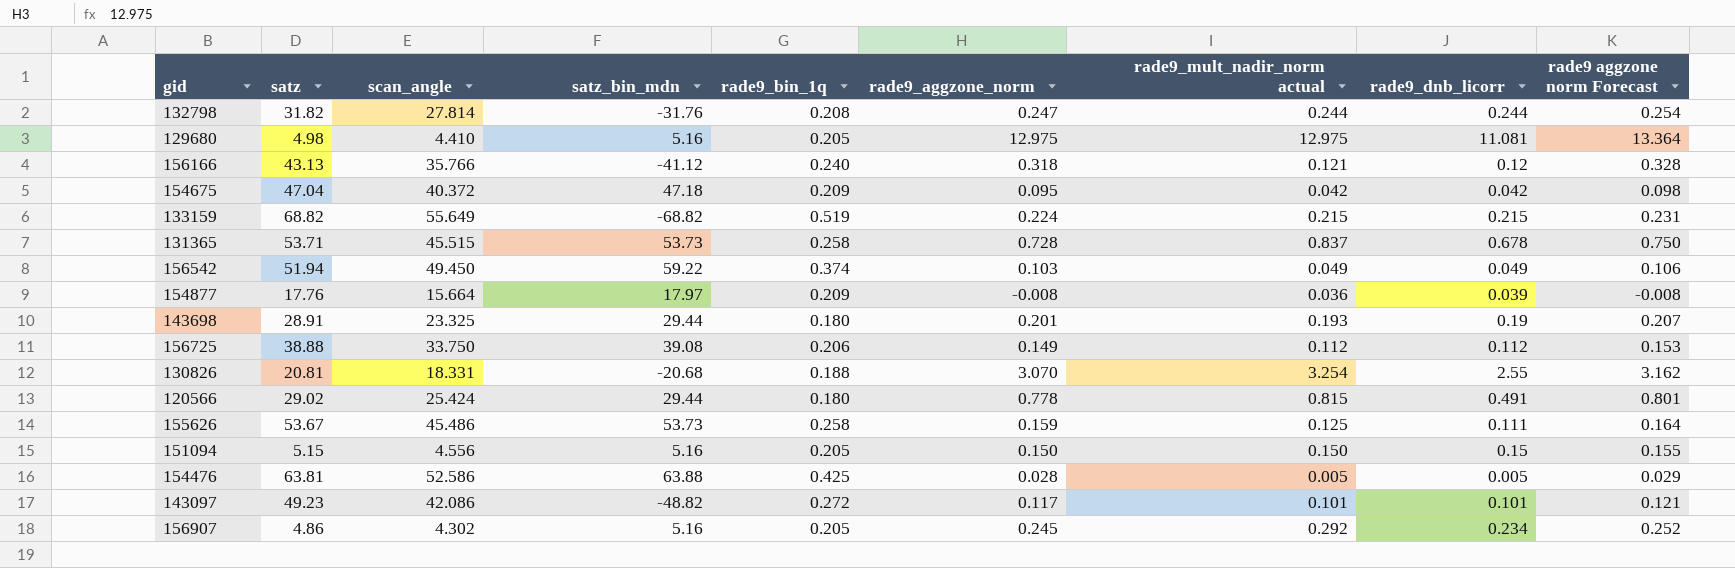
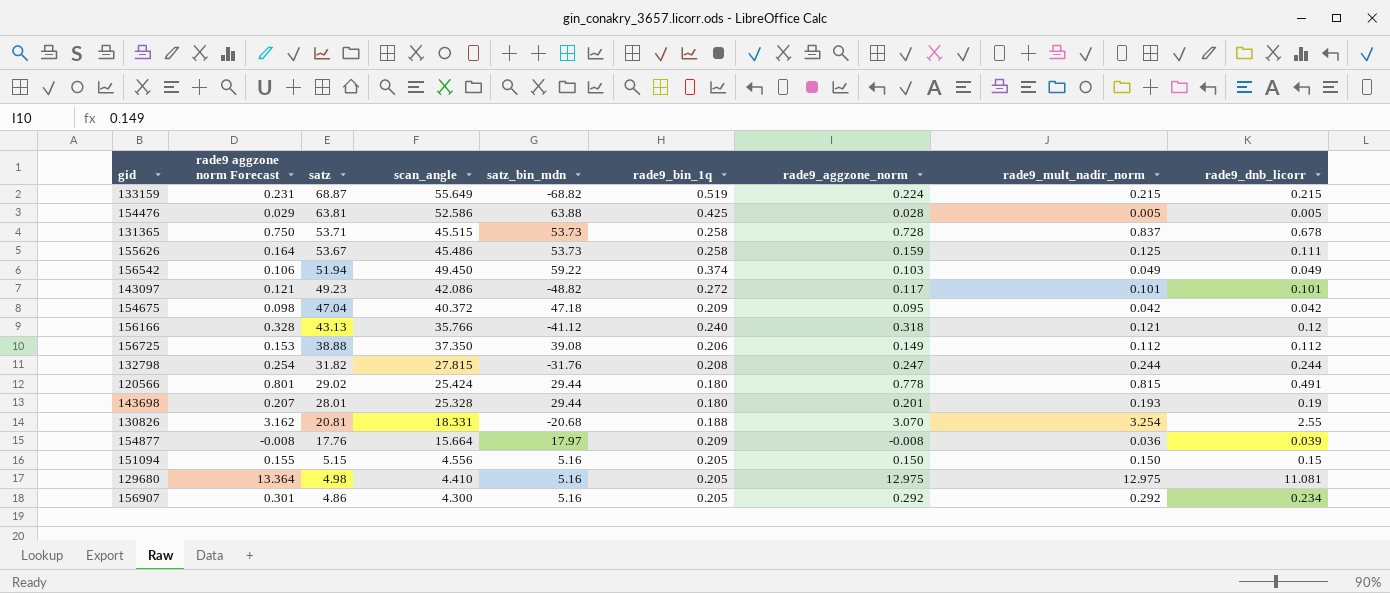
row order: none -> satz descending
column rade9 aggzone norm Forecast | position: 9 -> 2
column name: rade9_mult_nadir_norm actual -> rade9_mult_nadir_norm
133159 | satz: 68.82 -> 68.87
156725 | scan_angle: 33.750 -> 37.350
132798 | scan_angle: 27.814 -> 27.815
143698 | satz: 28.91 -> 28.01
143698 | scan_angle: 23.325 -> 25.328
156907 | rade9 aggzone norm Forecast: 0.252 -> 0.301
156907 | scan_angle: 4.302 -> 4.300
156907 | rade9_aggzone_norm: 0.245 -> 0.292

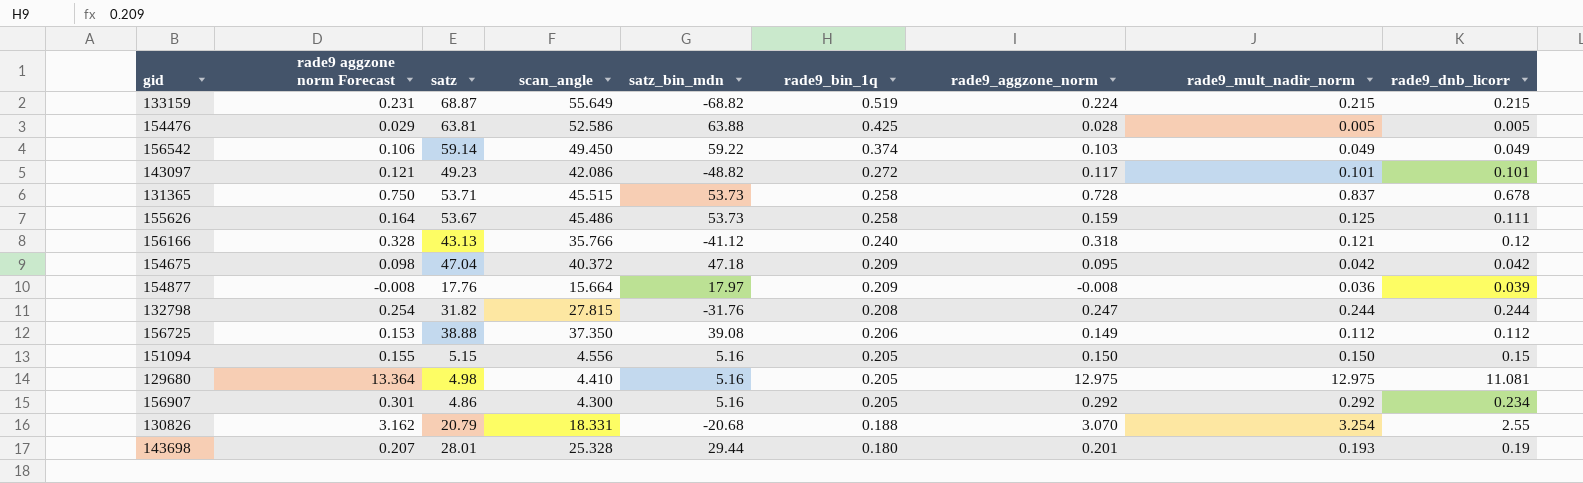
row order: satz descending -> rade9_bin_1q descending
row 120566: 0.801 | 29.02 | 25.424 | 29.44 | 0.180 | 0.778 | 0.815 | 0.491 -> none
156542 | satz: 51.94 -> 59.14
130826 | satz: 20.81 -> 20.79

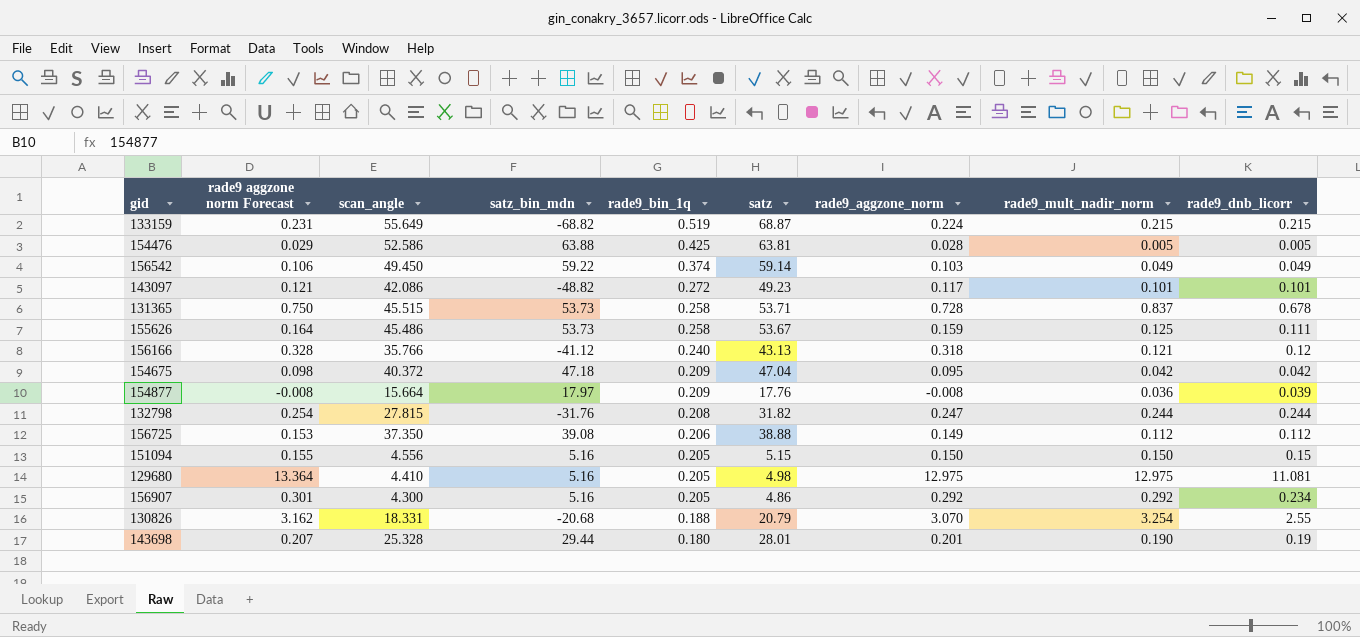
column satz | position: 3 -> 6
143698 | rade9_mult_nadir_norm: 0.193 -> 0.190

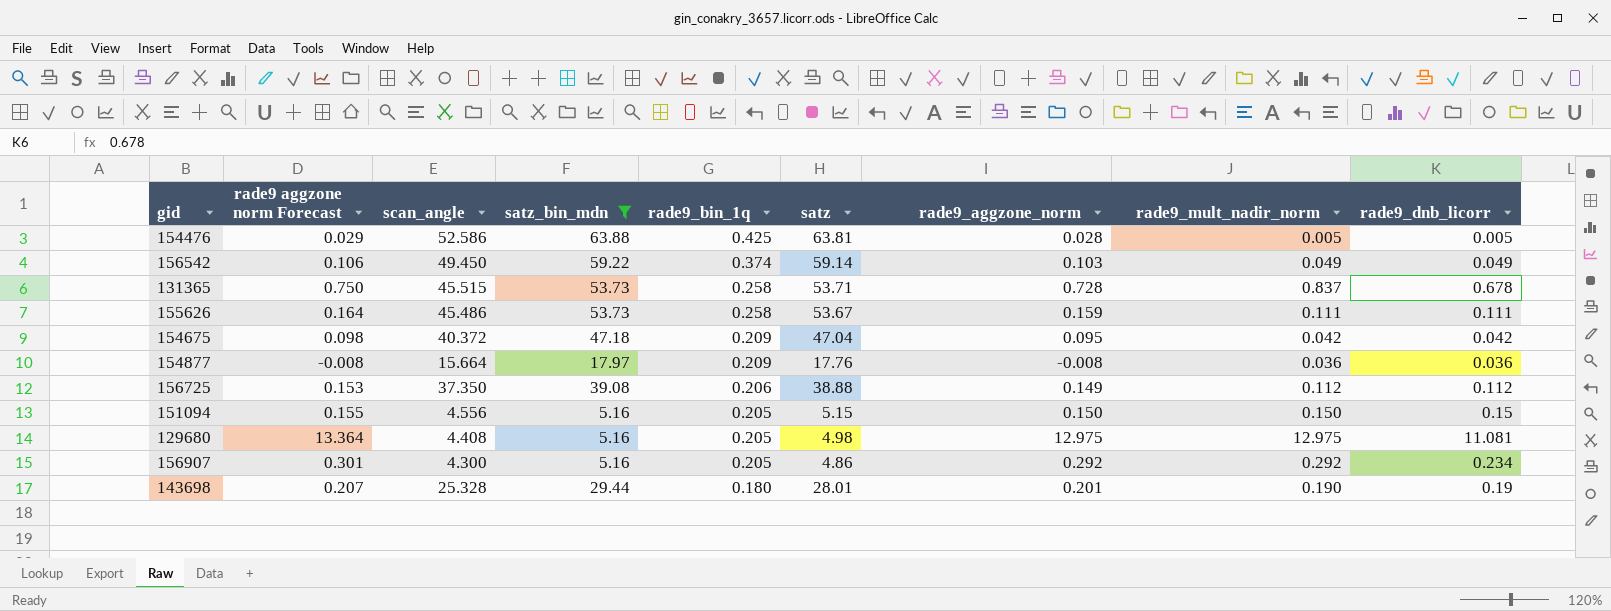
filter: none -> satz_bin_mdn >= 5.16
155626 | rade9_mult_nadir_norm: 0.125 -> 0.111
154877 | rade9_dnb_licorr: 0.039 -> 0.036
129680 | scan_angle: 4.410 -> 4.408

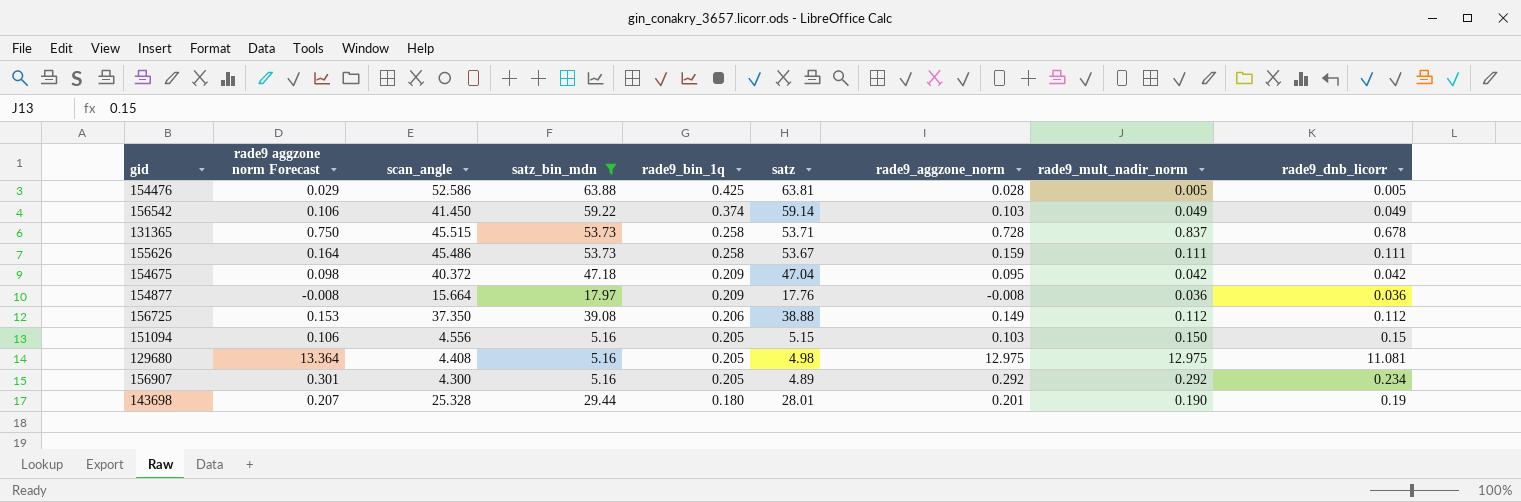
156542 | scan_angle: 49.450 -> 41.450
151094 | rade9 aggzone norm Forecast: 0.155 -> 0.106
151094 | rade9_aggzone_norm: 0.150 -> 0.103
156907 | satz: 4.86 -> 4.89

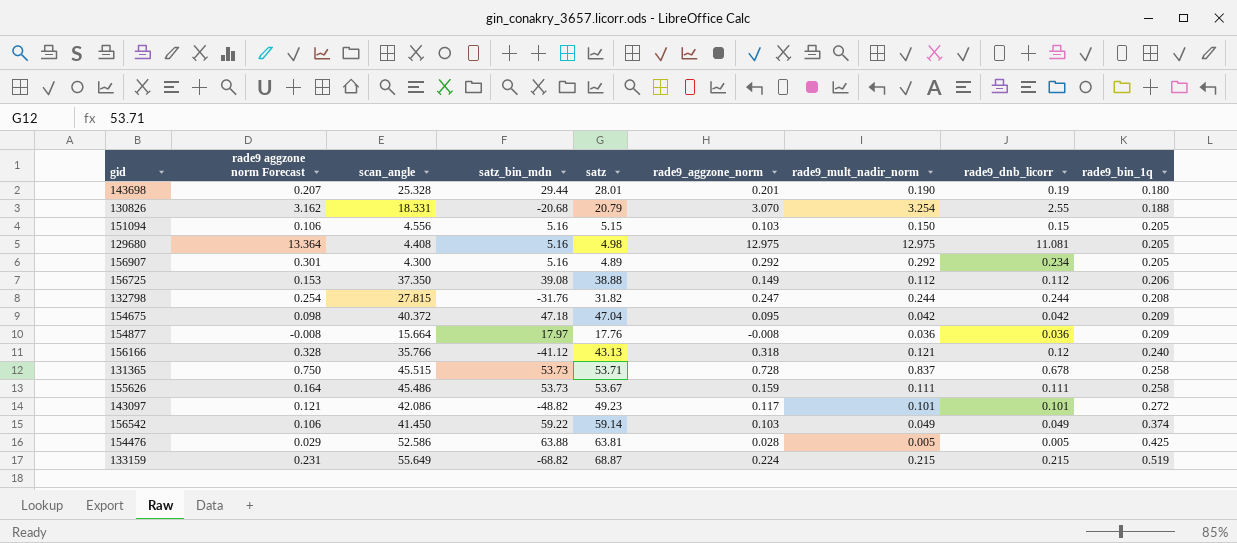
filter: satz_bin_mdn >= 5.16 -> none
row order: rade9_bin_1q descending -> rade9_bin_1q ascending
column rade9_bin_1q | position: 5 -> 9

